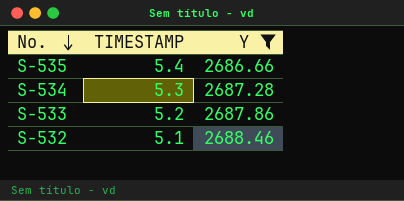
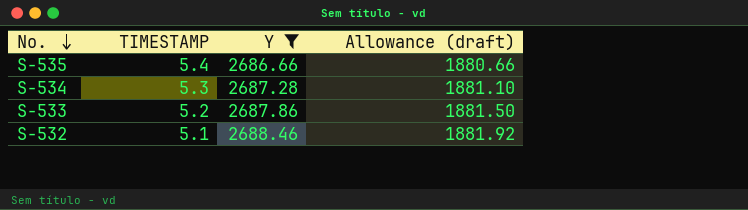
column Allowance (draft) | formula: none -> [Y] * 0.7

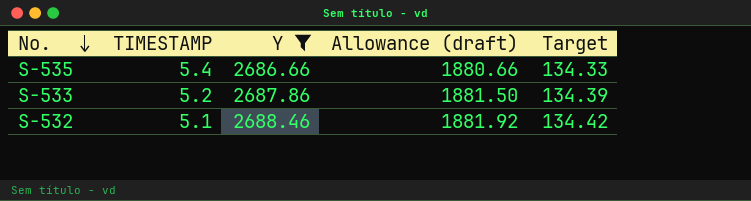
column Target | formula: none -> [Y] * 0.05
row S-534: 5.3 | 2687.28 | 1881.10 -> none

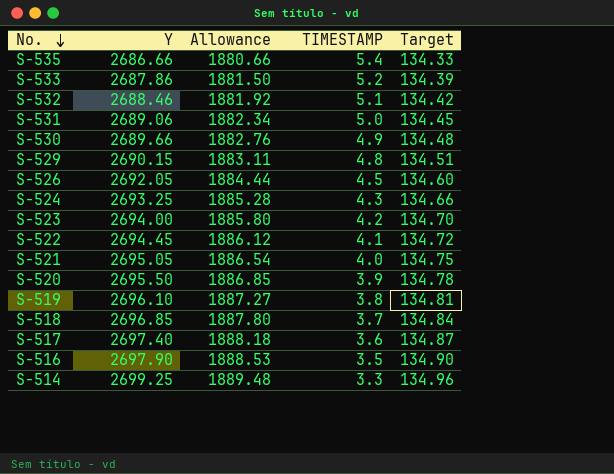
filter: Y <= 2688.46 -> none
column name: Allowance (draft) -> Allowance
column TIMESTAMP | position: 2 -> 4

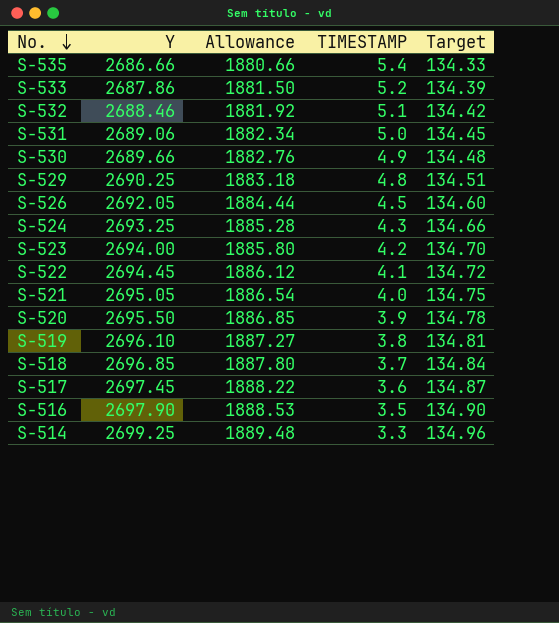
S-529 | Y: 2690.15 -> 2690.25
S-529 | Allowance: 1883.11 -> 1883.18
S-517 | Y: 2697.40 -> 2697.45
S-517 | Allowance: 1888.18 -> 1888.22

